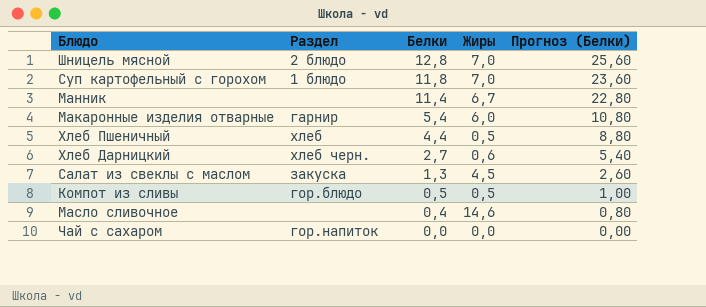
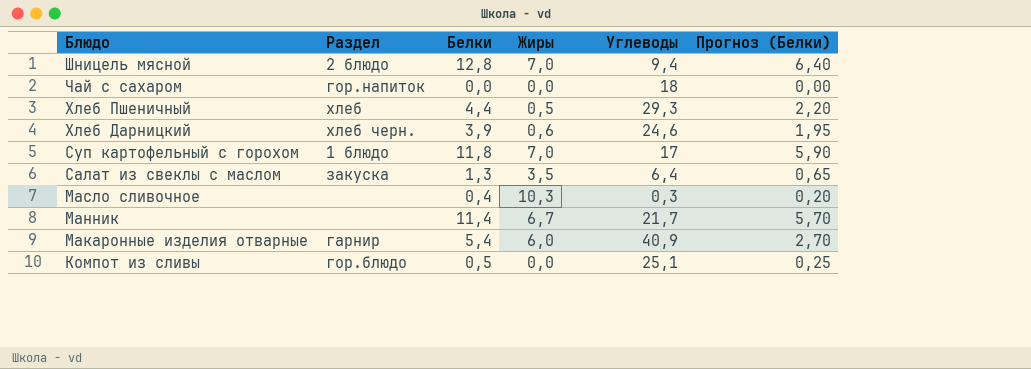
row order: Белки descending -> Блюдо descending
column Углеводы | position: none -> 5
column Прогноз (Белки) | formula: [Белки] * 2 -> [Белки] * 0,5
Хлеб Дарницкий | Белки: 2,7 -> 3,9
Салат из свеклы с маслом | Жиры: 4,5 -> 3,5
Масло сливочное | Жиры: 14,6 -> 10,3
Компот из сливы | Жиры: 0,5 -> 0,0

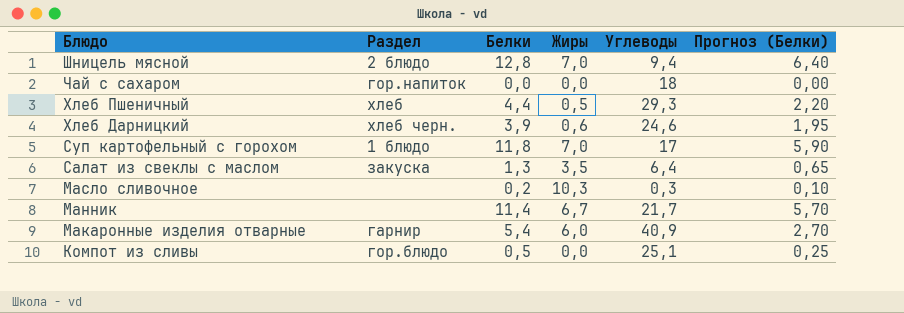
Масло сливочное | Белки: 0,4 -> 0,2
Масло сливочное | Прогноз (Белки): 0,20 -> 0,10

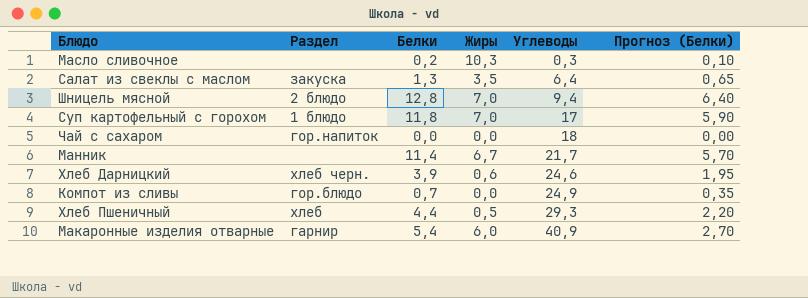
row order: Блюдо descending -> Углеводы ascending
Компот из сливы | Белки: 0,5 -> 0,7
Компот из сливы | Углеводы: 25,1 -> 24,9
Компот из сливы | Прогноз (Белки): 0,25 -> 0,35

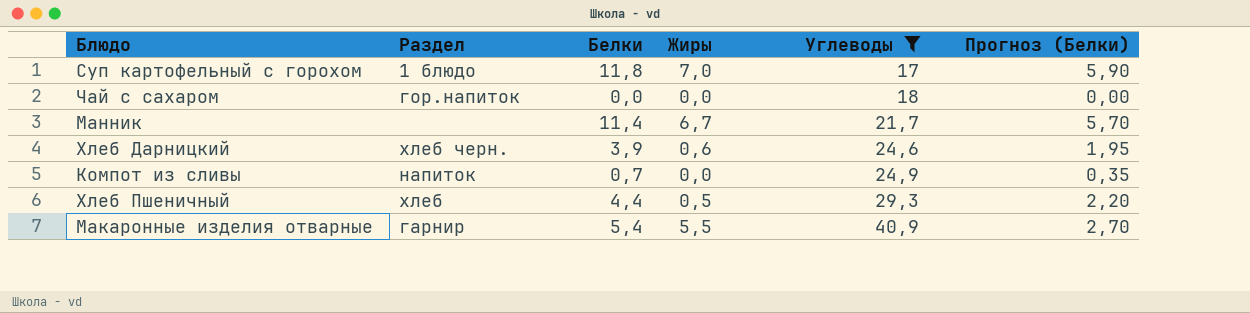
filter: none -> Углеводы >= 17
Компот из сливы | Раздел: гор.блюдо -> напиток
Макаронные изделия отварные | Жиры: 6,0 -> 5,5

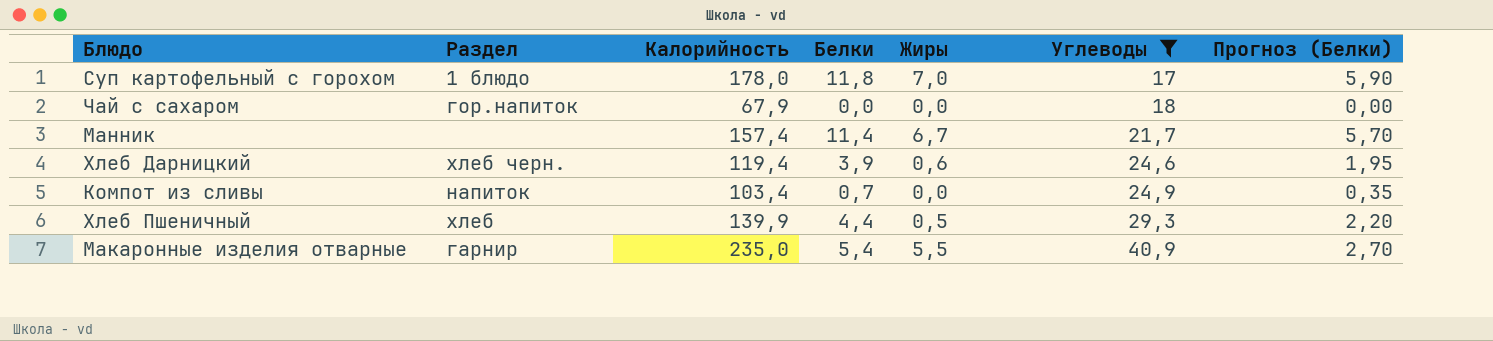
column Калорийность | position: none -> 3

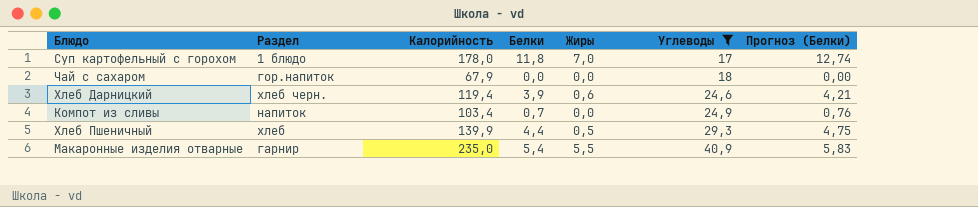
column Прогноз (Белки) | formula: [Белки] * 0,5 -> [Белки] * 1,08
row Манник: none | 157,4 | 11,4 | 6,7 | 21,7 | 5,70 -> none

